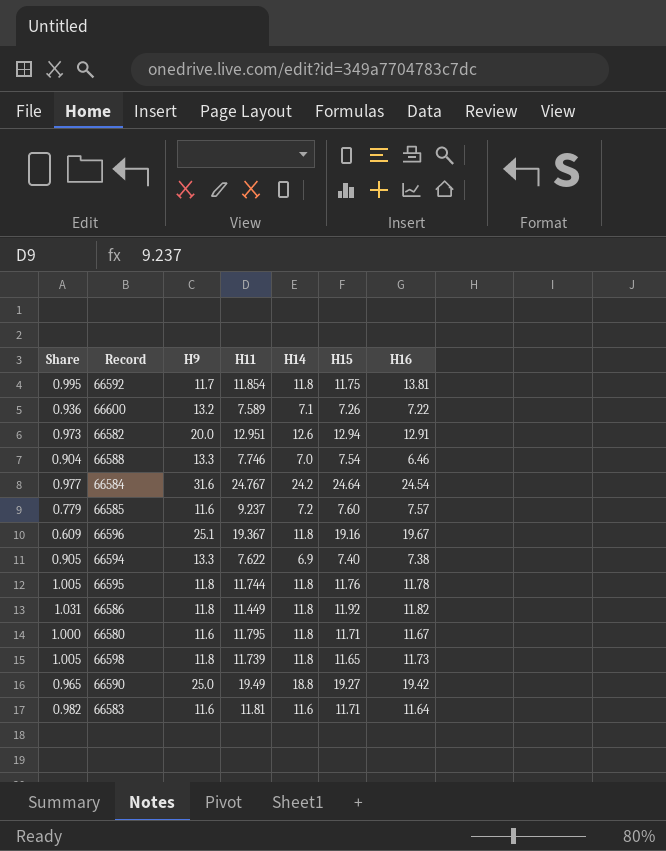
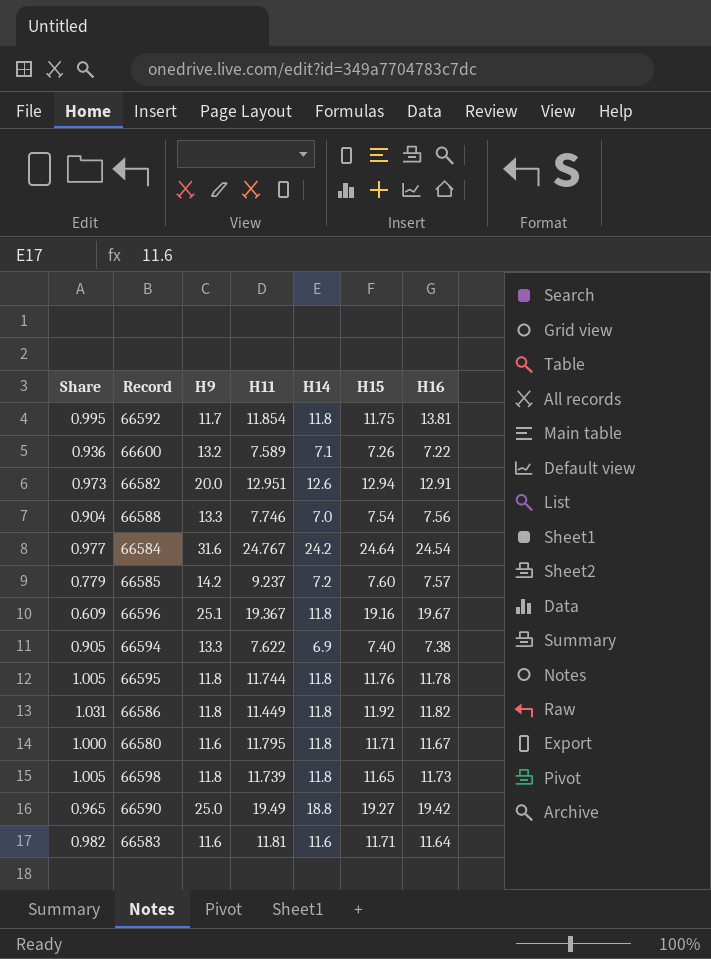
66588 | H16: 6.46 -> 7.56
66585 | H9: 11.6 -> 14.2

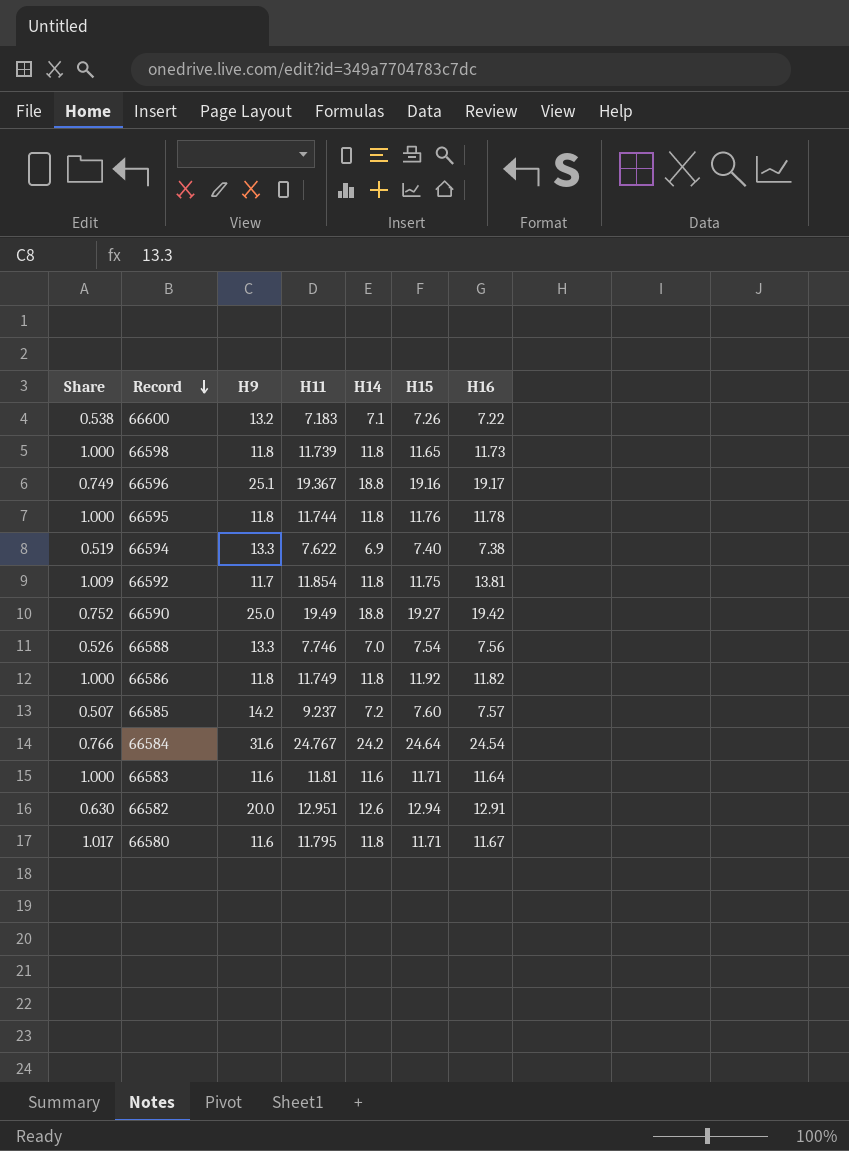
row order: none -> Record descending
column Share | formula: [H14] / [H11] -> [H14] / [H9]
66600 | H11: 7.589 -> 7.183
66596 | H14: 11.8 -> 18.8
66596 | H16: 19.67 -> 19.17
66586 | H11: 11.449 -> 11.749

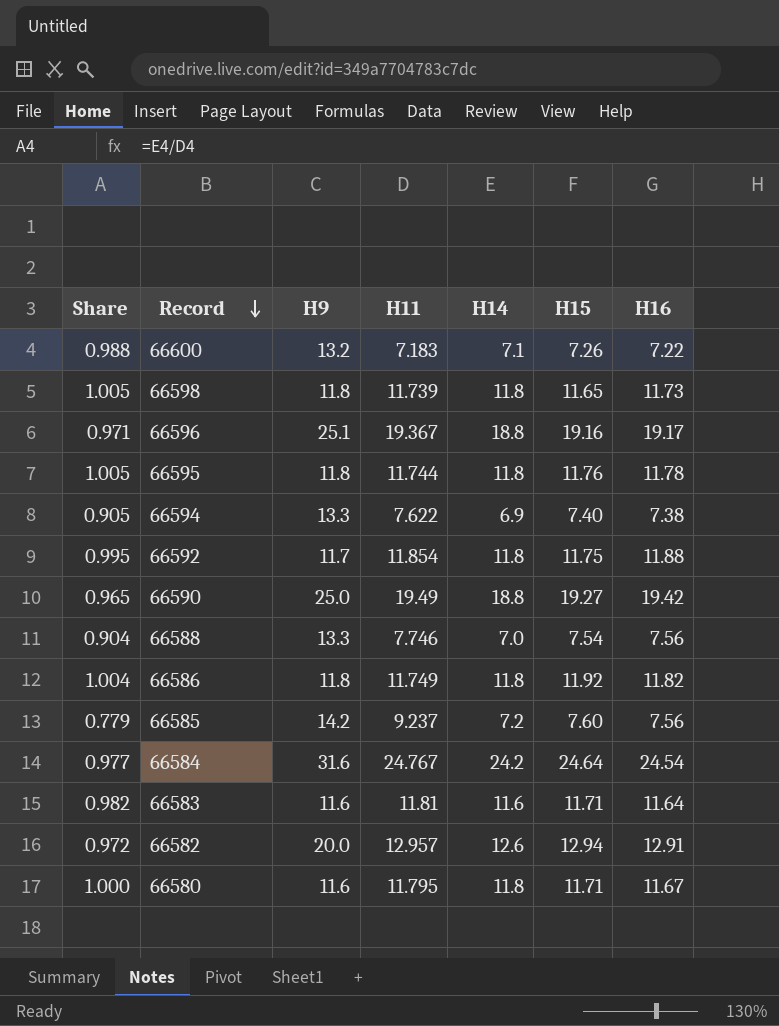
column Share | formula: [H14] / [H9] -> [H14] / [H11]
66592 | H16: 13.81 -> 11.88
66585 | H16: 7.57 -> 7.56
66582 | H11: 12.951 -> 12.957

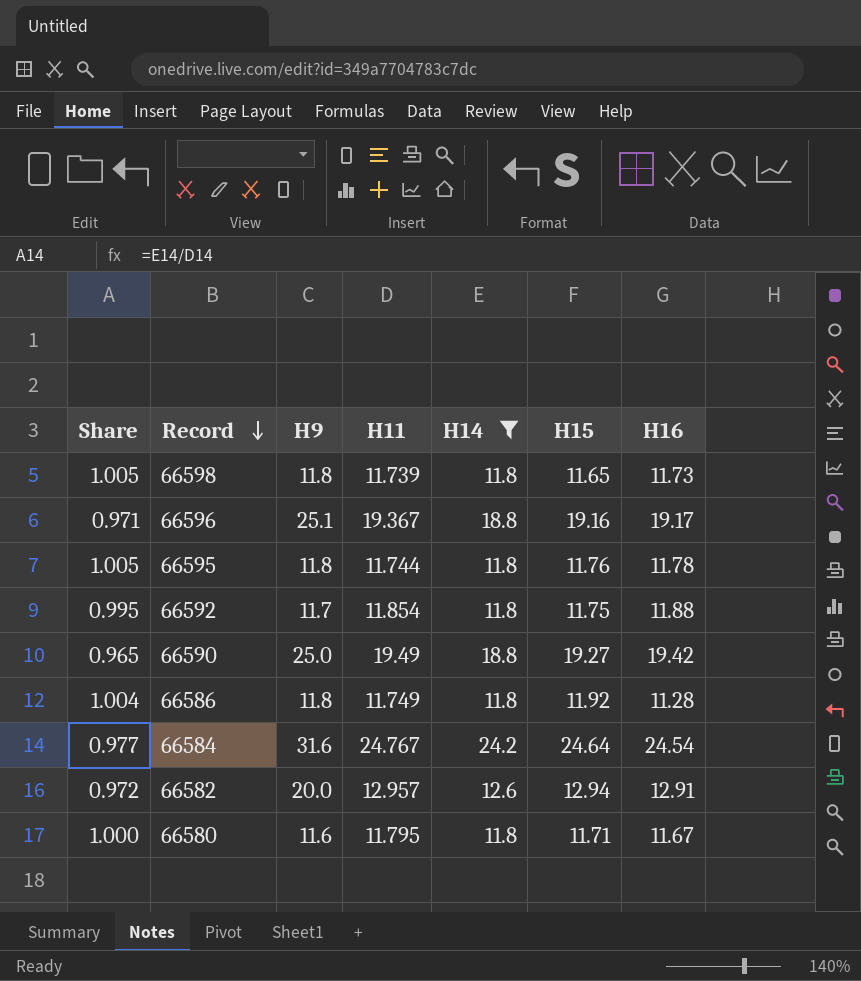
filter: none -> H14 >= 11.8
66586 | H16: 11.82 -> 11.28

